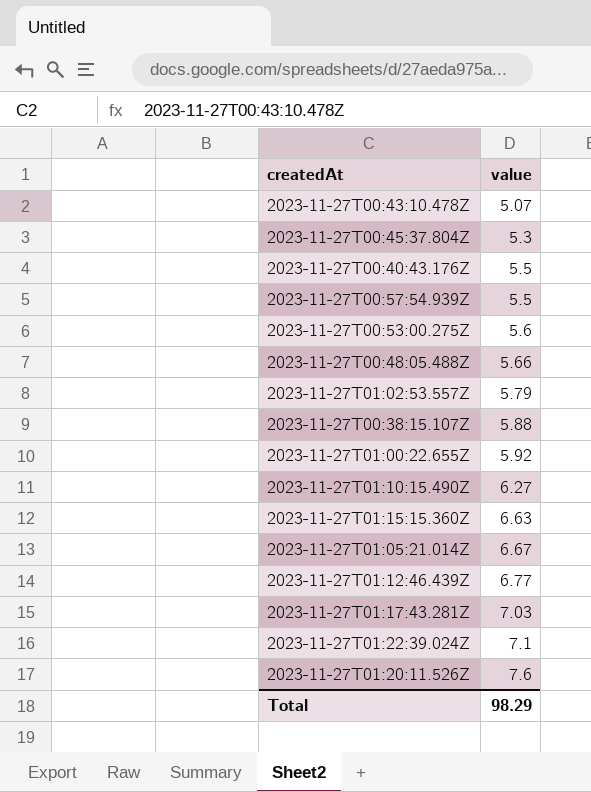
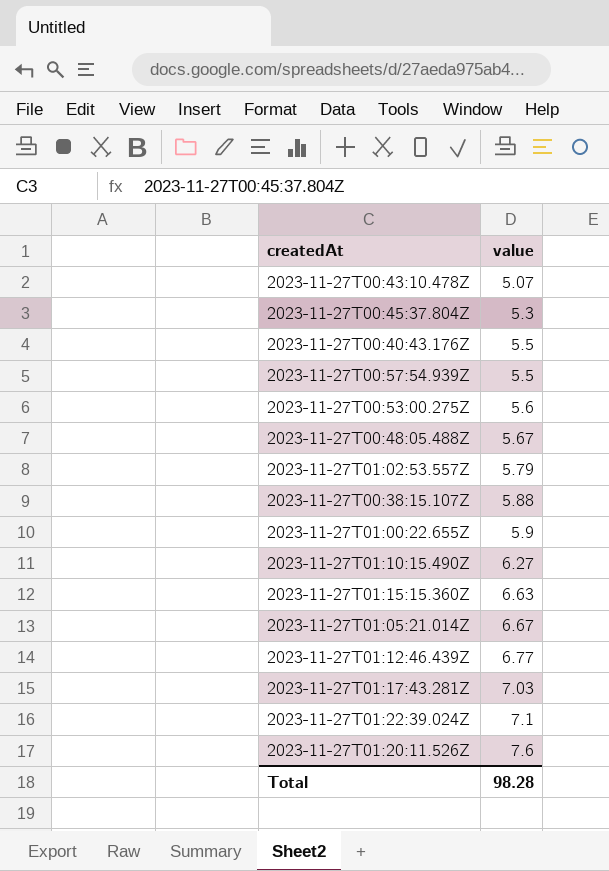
2023-11-27T00:48:05.488Z | value: 5.66 -> 5.67
2023-11-27T01:00:22.655Z | value: 5.92 -> 5.9
Total | value: 98.29 -> 98.28

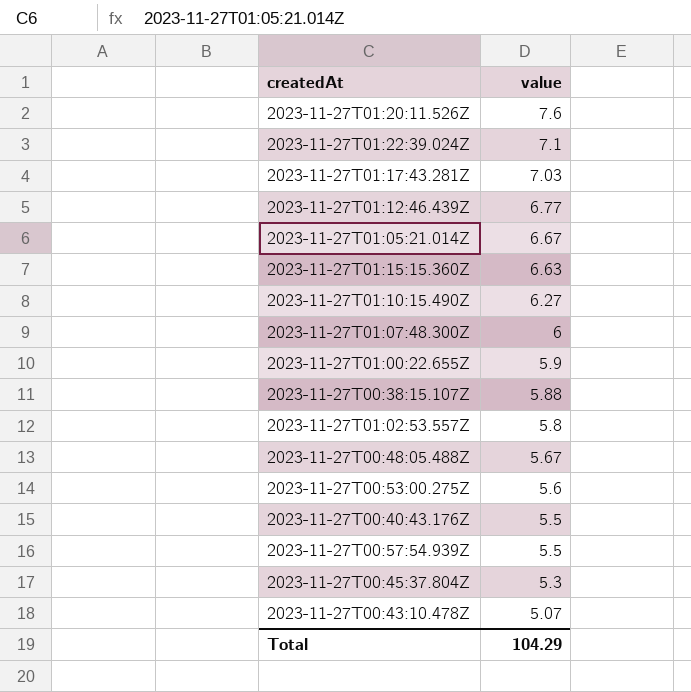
row order: value ascending -> value descending
row 2023-11-27T01:07:48.300Z: none -> 6
2023-11-27T01:02:53.557Z | value: 5.79 -> 5.8
Total | value: 98.28 -> 104.29

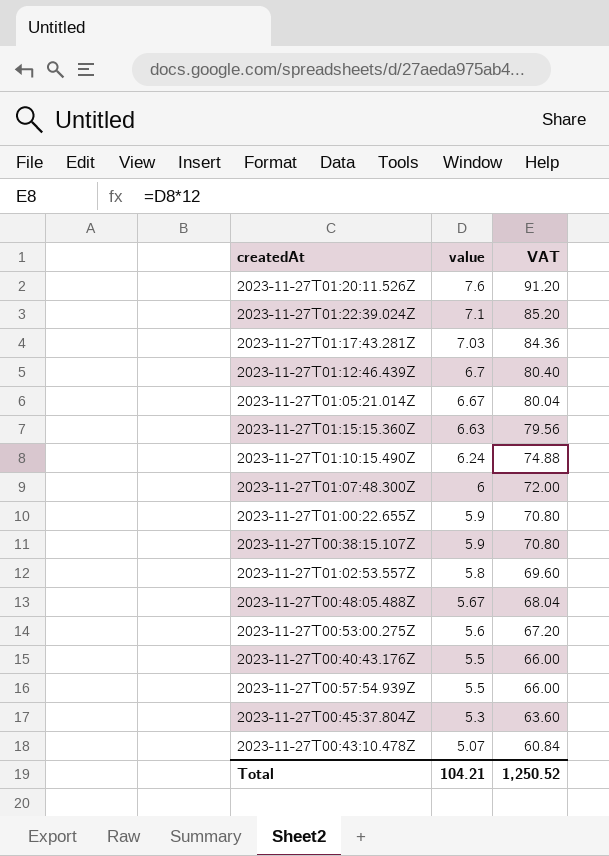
column VAT | formula: none -> [value] * 12
2023-11-27T01:12:46.439Z | value: 6.77 -> 6.7
2023-11-27T01:10:15.490Z | value: 6.27 -> 6.24
2023-11-27T00:38:15.107Z | value: 5.88 -> 5.9
Total | value: 104.29 -> 104.21

